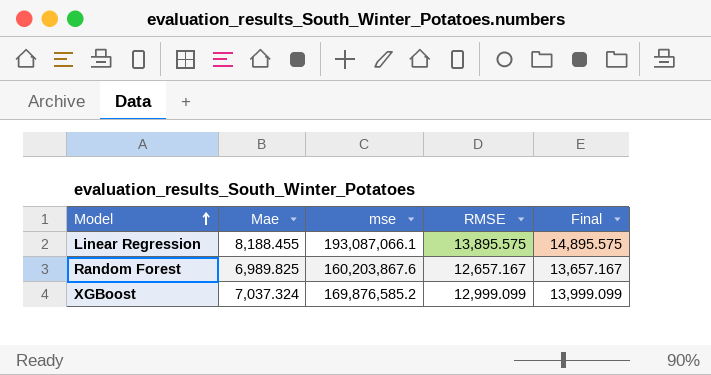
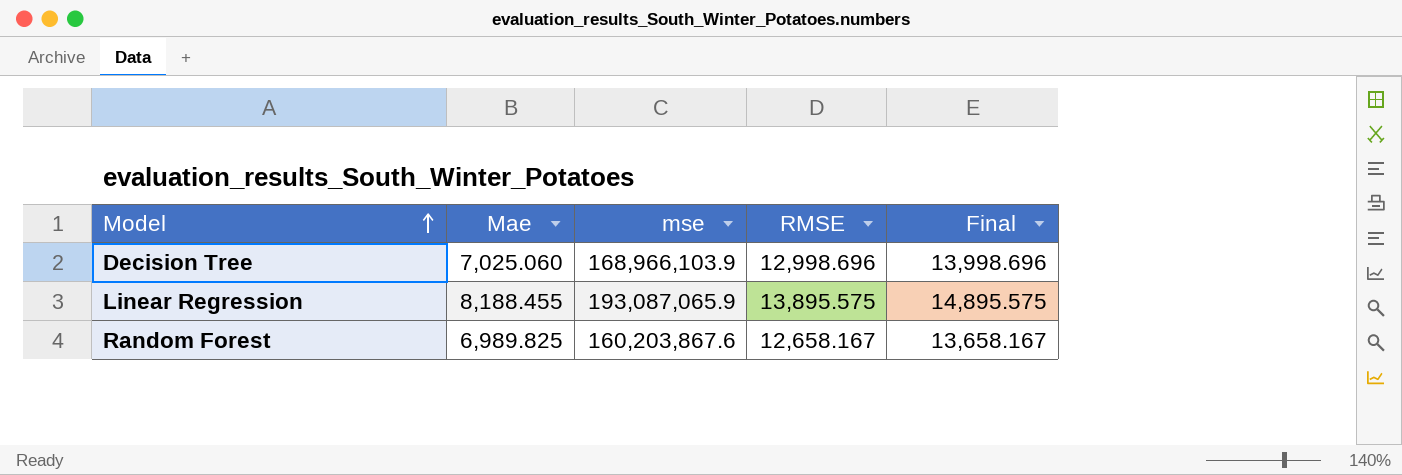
row XGBoost: 7,037.324 | 169,876,585.2 | 12,999.099 | 13,999.099 -> none
row Decision Tree: none -> 7,025.060 | 168,966,103.9 | 12,998.696 | 13,998.696
Linear Regression | mse: 193,087,066.1 -> 193,087,065.9
Random Forest | RMSE: 12,657.167 -> 12,658.167
Random Forest | Final: 13,657.167 -> 13,658.167

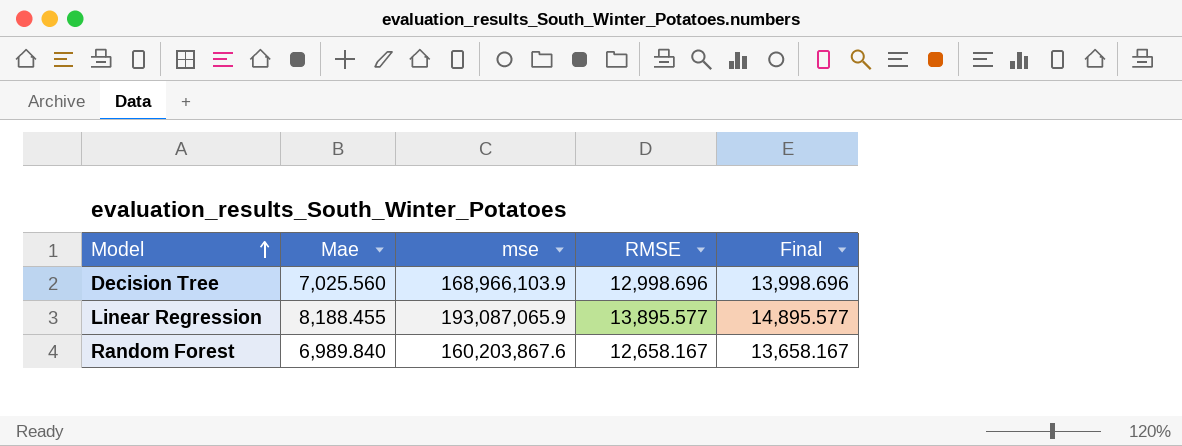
Decision Tree | Mae: 7,025.060 -> 7,025.560
Linear Regression | RMSE: 13,895.575 -> 13,895.577
Linear Regression | Final: 14,895.575 -> 14,895.577
Random Forest | Mae: 6,989.825 -> 6,989.840

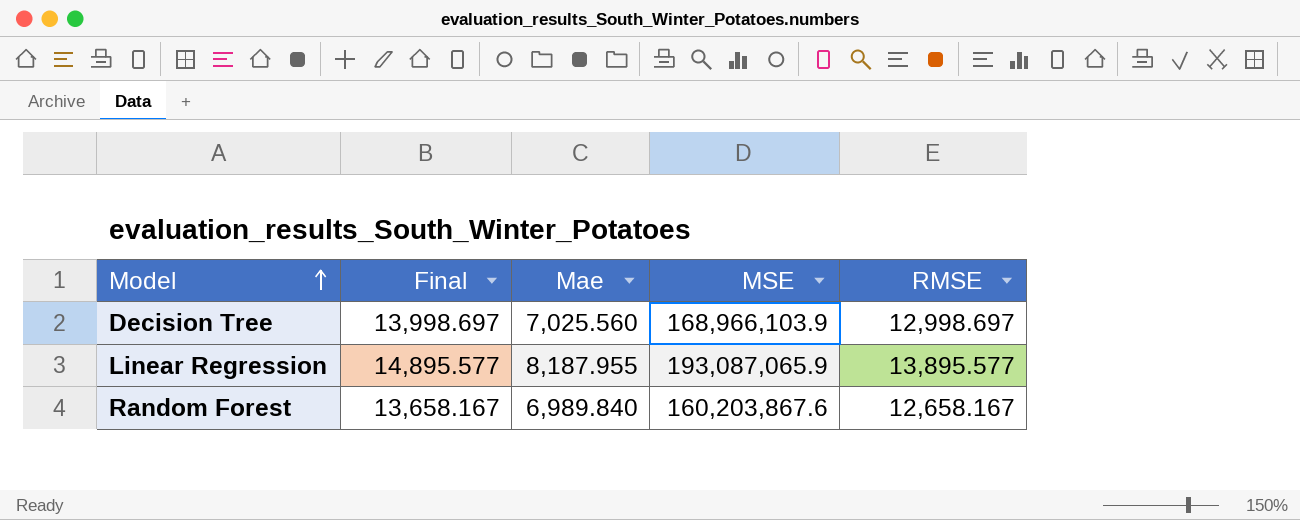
column Final | position: 5 -> 2
column name: mse -> MSE
Decision Tree | Final: 13,998.696 -> 13,998.697
Decision Tree | RMSE: 12,998.696 -> 12,998.697
Linear Regression | Mae: 8,188.455 -> 8,187.955

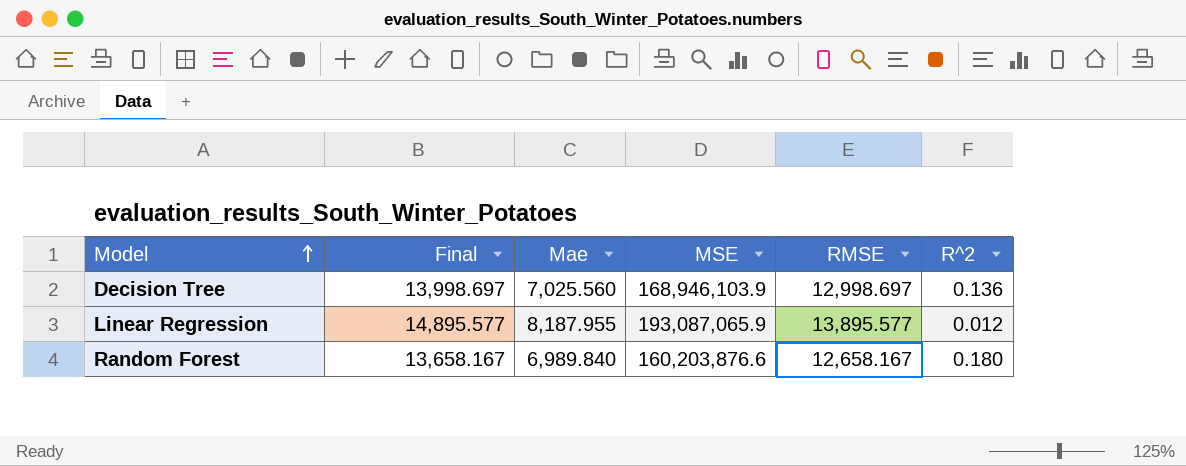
column R^2 | position: none -> 6
Decision Tree | MSE: 168,966,103.9 -> 168,946,103.9
Random Forest | MSE: 160,203,867.6 -> 160,203,876.6

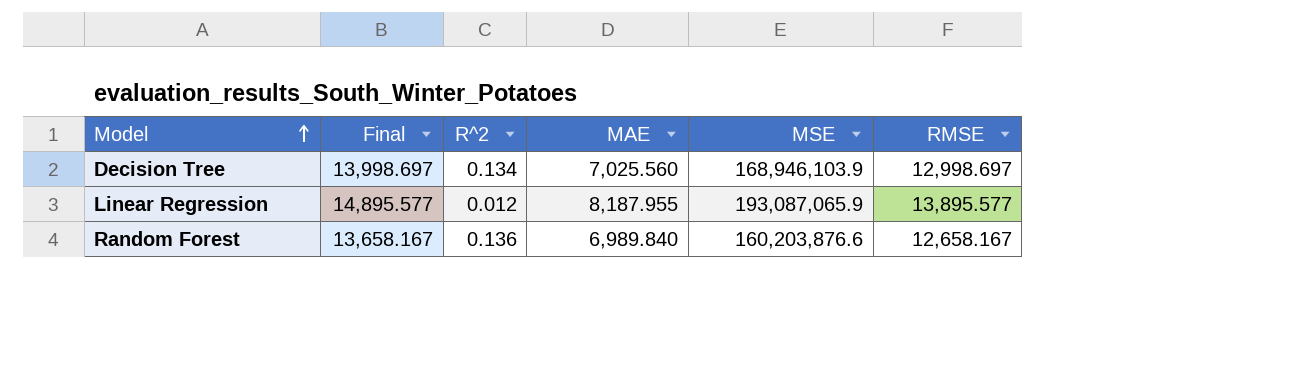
column R^2 | position: 6 -> 3
column name: Mae -> MAE
Decision Tree | R^2: 0.136 -> 0.134
Random Forest | R^2: 0.180 -> 0.136

